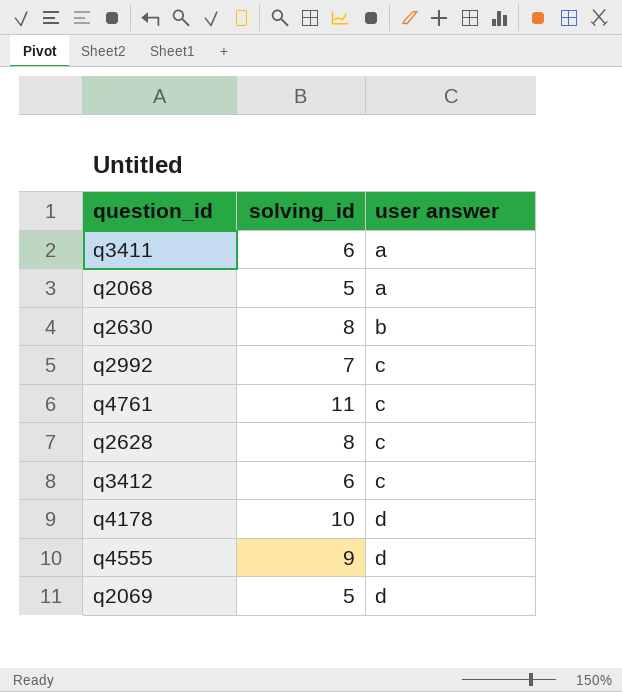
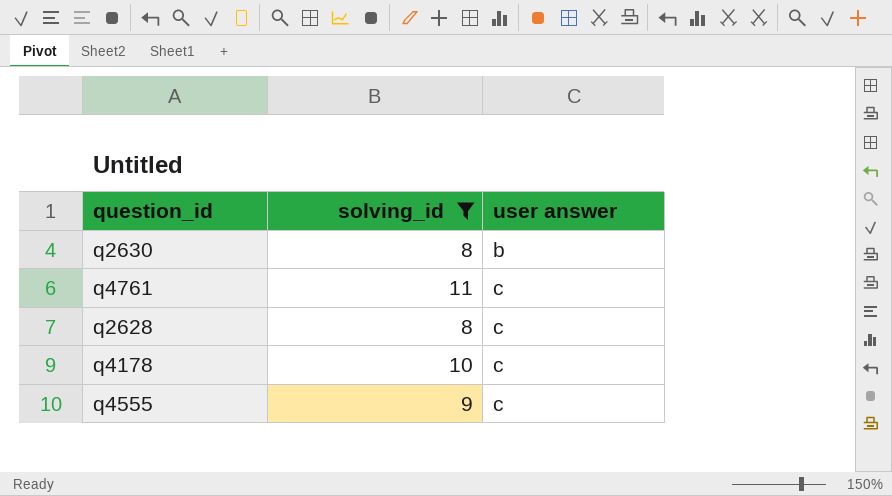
filter: none -> solving_id >= 8
q4178 | user answer: d -> c
q4555 | user answer: d -> c

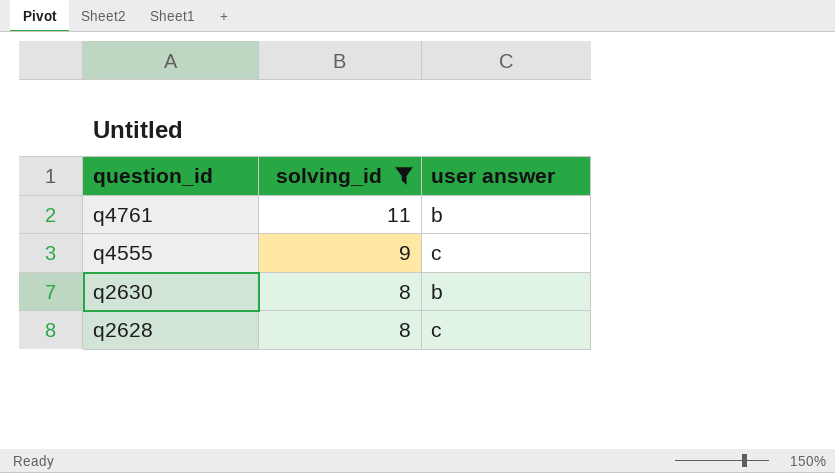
row order: user answer ascending -> question_id descending
row q4178: 10 | c -> none
q4761 | user answer: c -> b

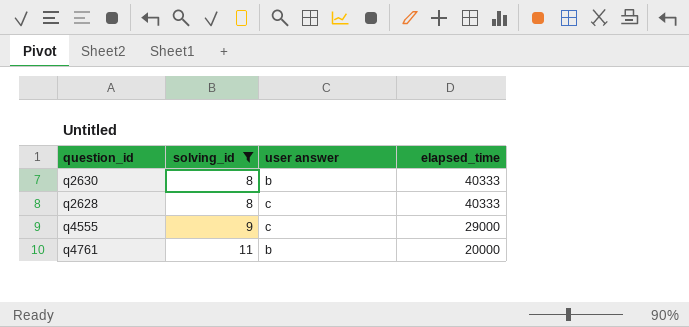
row order: question_id descending -> solving_id ascending
column elapsed_time | position: none -> 4

